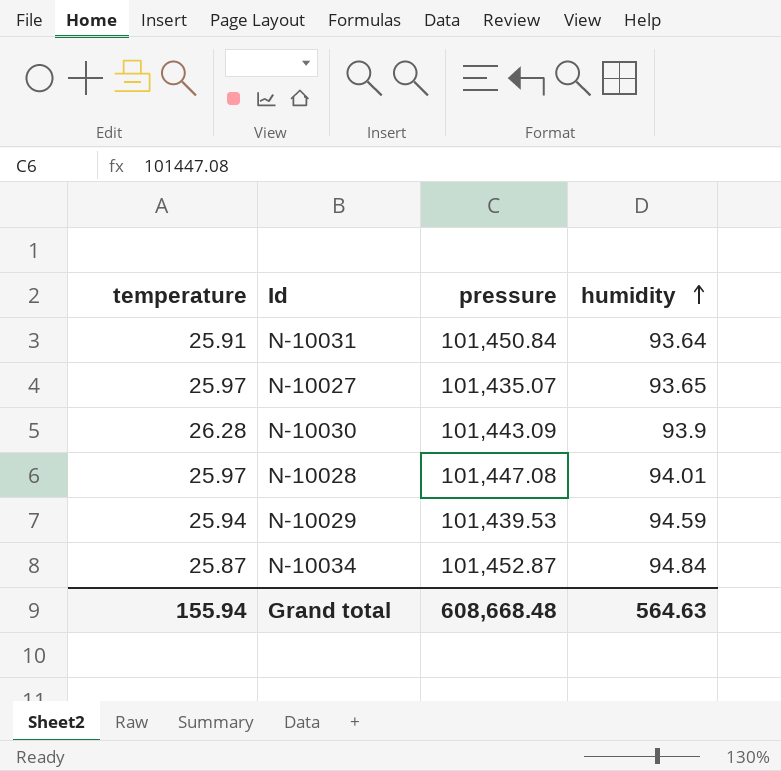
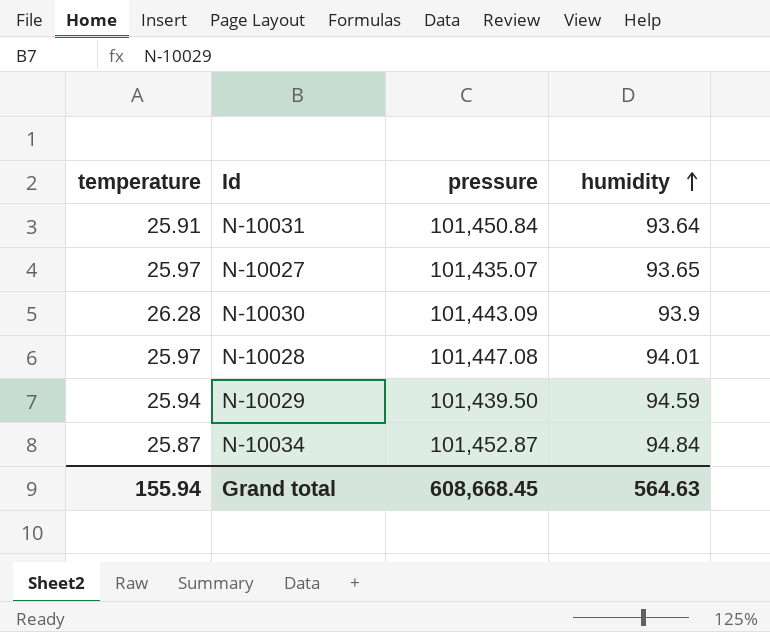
N-10029 | pressure: 101,439.53 -> 101,439.50
Grand total | pressure: 608,668.48 -> 608,668.45

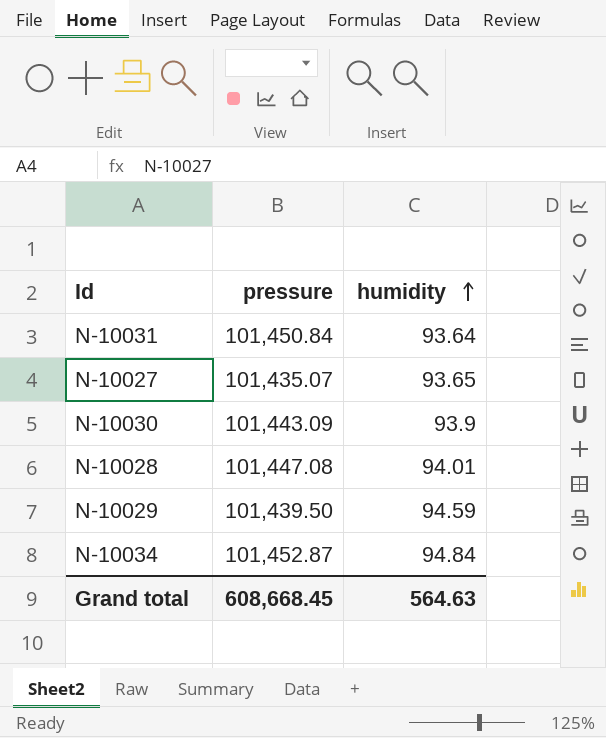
column temperature | position: 1 -> none

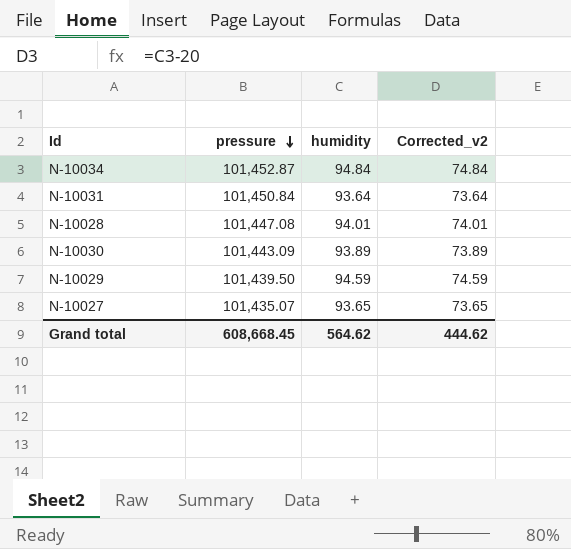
row order: humidity ascending -> pressure descending
column Corrected_v2 | formula: none -> [humidity] - 20
N-10030 | humidity: 93.9 -> 93.89
Grand total | humidity: 564.63 -> 564.62

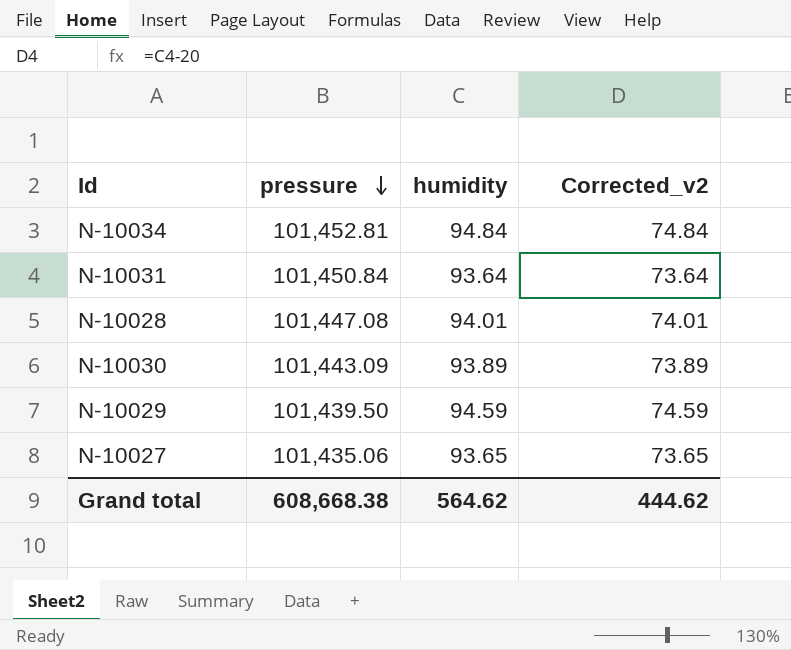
N-10034 | pressure: 101,452.87 -> 101,452.81
N-10027 | pressure: 101,435.07 -> 101,435.06
Grand total | pressure: 608,668.45 -> 608,668.38

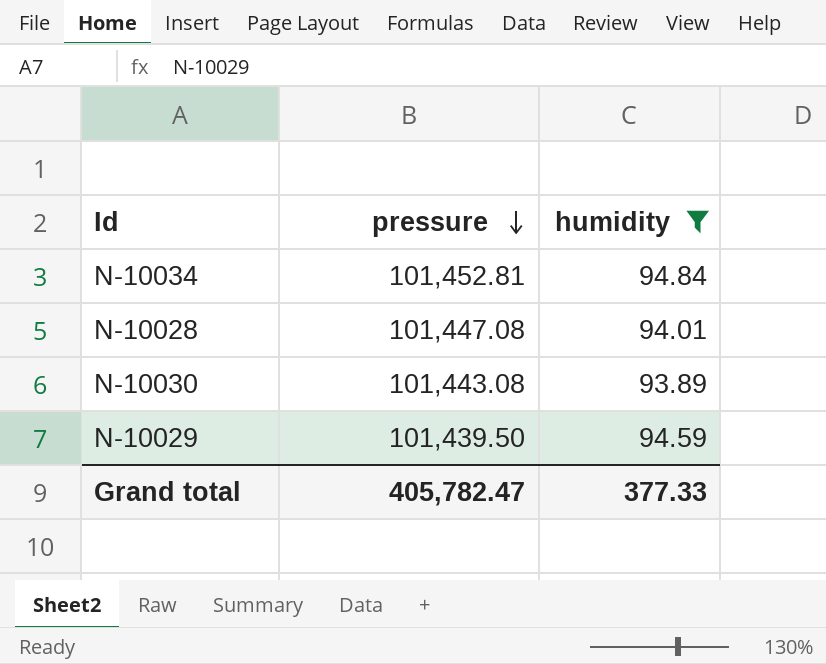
filter: none -> humidity >= 93.89
column Corrected_v2 | formula: [humidity] - 20 -> none
N-10030 | pressure: 101,443.09 -> 101,443.08
Grand total | pressure: 608,668.38 -> 405,782.47
Grand total | humidity: 564.62 -> 377.33

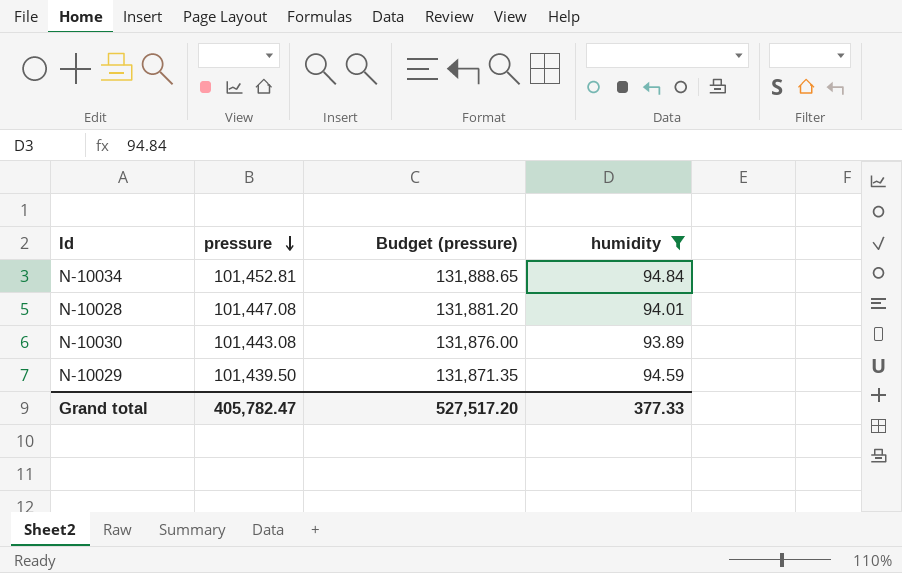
column Budget (pressure) | formula: none -> [pressure] * 1.3

